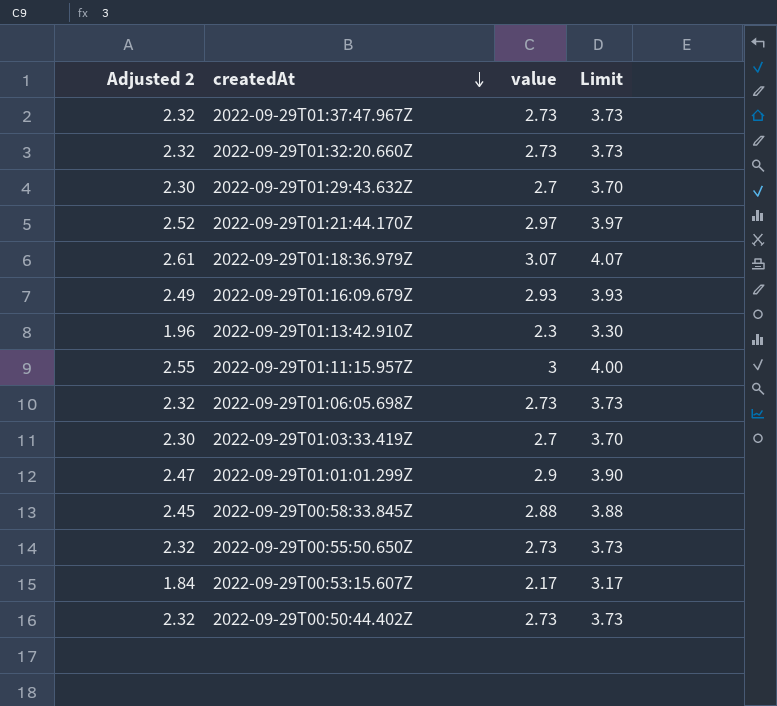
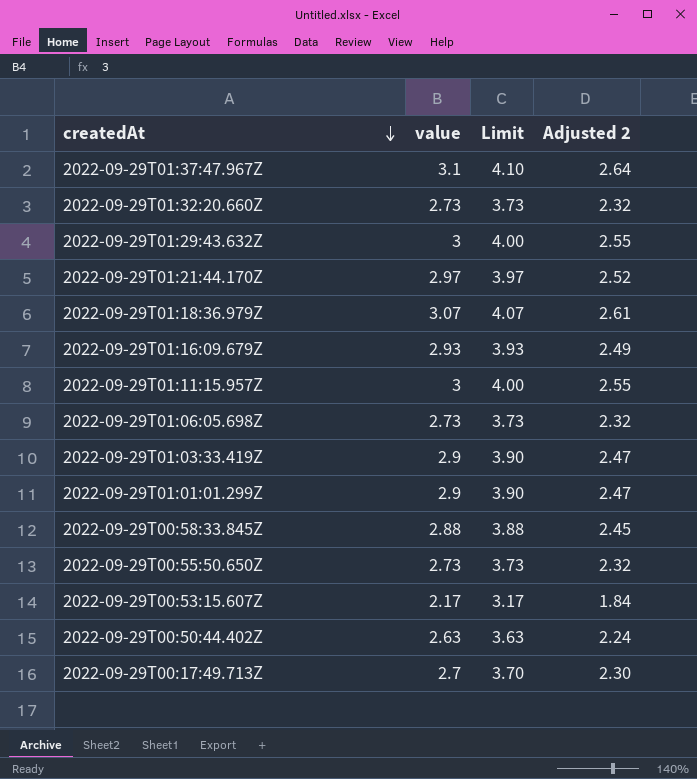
column Adjusted 2 | position: 1 -> 4
row 2022-09-29T01:13:42.910Z: 1.96 | 2.3 | 3.30 -> none
2022-09-29T01:37:47.967Z | value: 2.73 -> 3.1
2022-09-29T01:37:47.967Z | Limit: 3.73 -> 4.10
2022-09-29T01:37:47.967Z | Adjusted 2: 2.32 -> 2.64
2022-09-29T01:29:43.632Z | value: 2.7 -> 3
2022-09-29T01:29:43.632Z | Limit: 3.70 -> 4.00
2022-09-29T01:29:43.632Z | Adjusted 2: 2.30 -> 2.55
2022-09-29T01:03:33.419Z | value: 2.7 -> 2.9
2022-09-29T01:03:33.419Z | Limit: 3.70 -> 3.90
2022-09-29T01:03:33.419Z | Adjusted 2: 2.30 -> 2.47
2022-09-29T00:50:44.402Z | value: 2.73 -> 2.63
2022-09-29T00:50:44.402Z | Limit: 3.73 -> 3.63
2022-09-29T00:50:44.402Z | Adjusted 2: 2.32 -> 2.24
row 2022-09-29T00:17:49.713Z: none -> 2.7 | 3.70 | 2.30

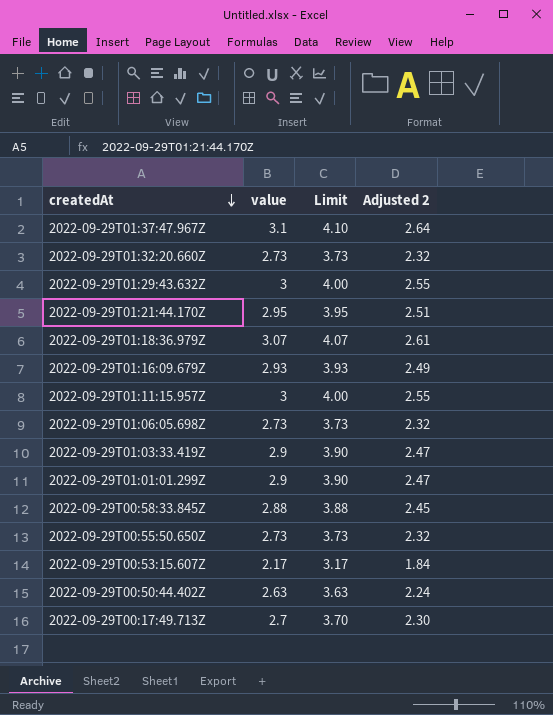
2022-09-29T01:21:44.170Z | value: 2.97 -> 2.95
2022-09-29T01:21:44.170Z | Limit: 3.97 -> 3.95
2022-09-29T01:21:44.170Z | Adjusted 2: 2.52 -> 2.51

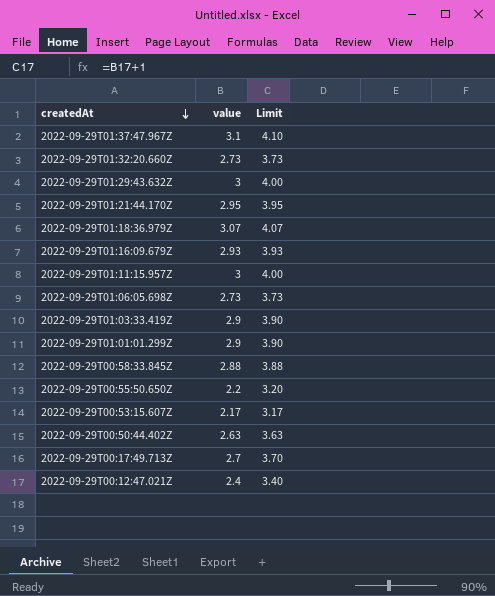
column Adjusted 2 | formula: [value] * 0.85 -> none
2022-09-29T00:55:50.650Z | value: 2.73 -> 2.2
2022-09-29T00:55:50.650Z | Limit: 3.73 -> 3.20
row 2022-09-29T00:12:47.021Z: none -> 2.4 | 3.40

